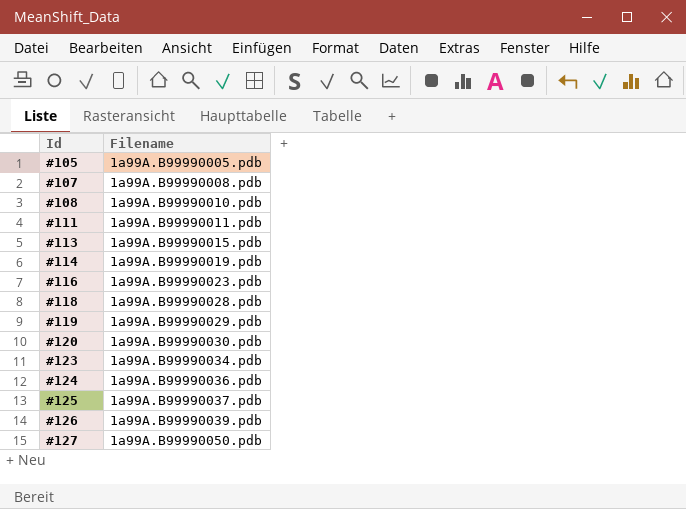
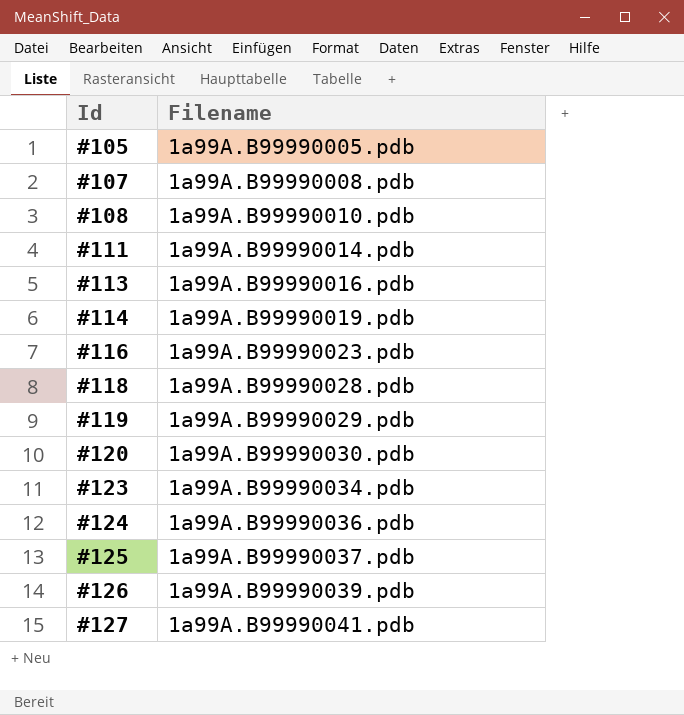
#111 | Filename: 1a99A.B99990011.pdb -> 1a99A.B99990014.pdb
#113 | Filename: 1a99A.B99990015.pdb -> 1a99A.B99990016.pdb
#127 | Filename: 1a99A.B99990050.pdb -> 1a99A.B99990041.pdb

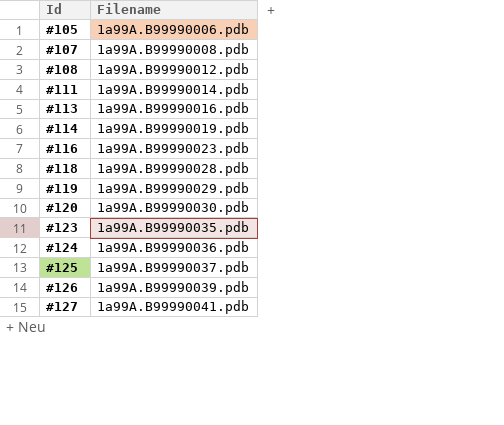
#105 | Filename: 1a99A.B99990005.pdb -> 1a99A.B99990006.pdb
#108 | Filename: 1a99A.B99990010.pdb -> 1a99A.B99990012.pdb
#123 | Filename: 1a99A.B99990034.pdb -> 1a99A.B99990035.pdb

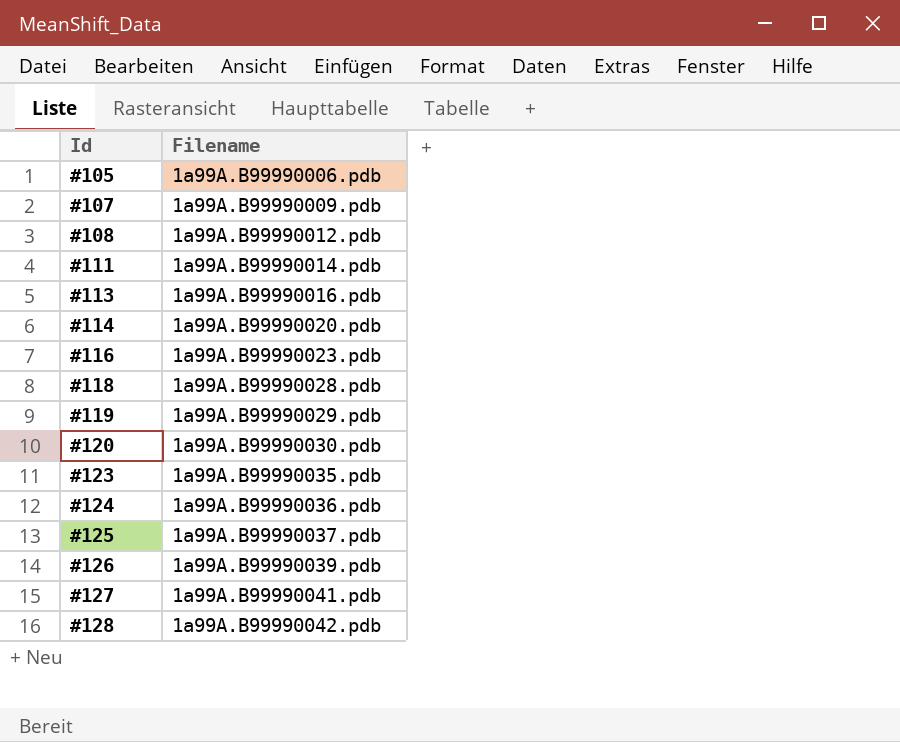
#107 | Filename: 1a99A.B99990008.pdb -> 1a99A.B99990009.pdb
#114 | Filename: 1a99A.B99990019.pdb -> 1a99A.B99990020.pdb
row #128: none -> 1a99A.B99990042.pdb

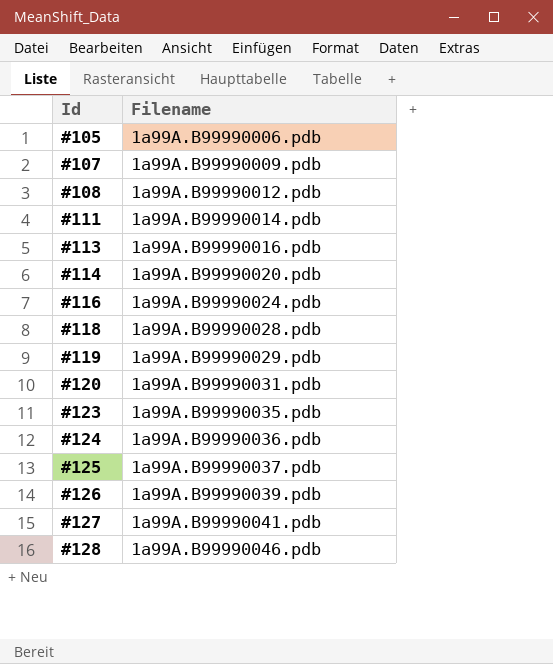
#116 | Filename: 1a99A.B99990023.pdb -> 1a99A.B99990024.pdb
#120 | Filename: 1a99A.B99990030.pdb -> 1a99A.B99990031.pdb
#128 | Filename: 1a99A.B99990042.pdb -> 1a99A.B99990046.pdb

